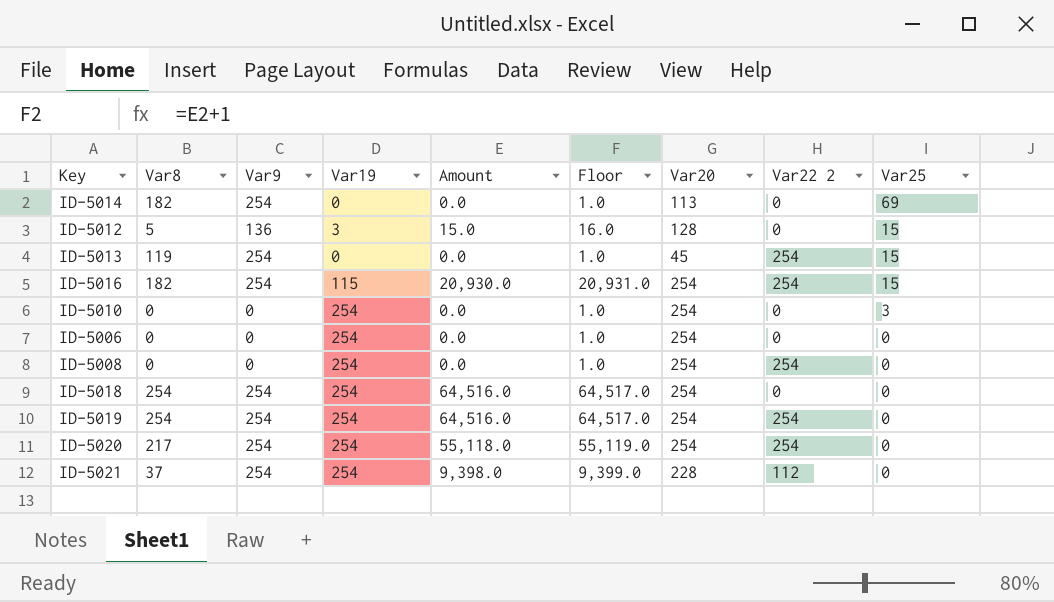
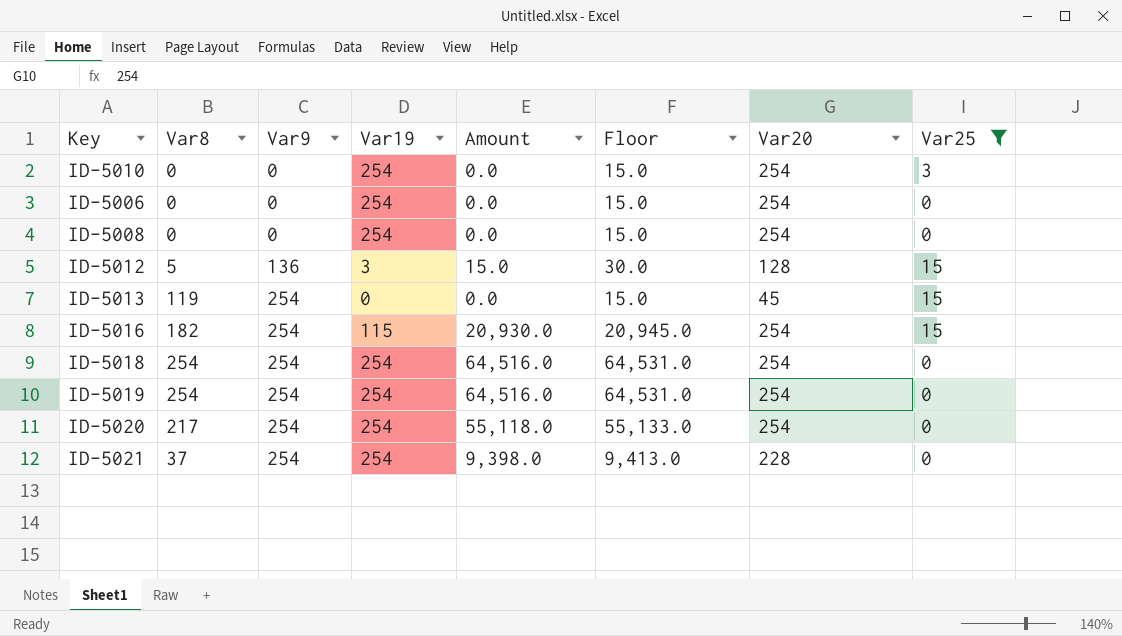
filter: none -> Var25 != 69
row order: Var25 descending -> Var9 ascending
column Var22 2 | position: 8 -> none
column Floor | formula: [Amount] + 1 -> [Amount] + 15

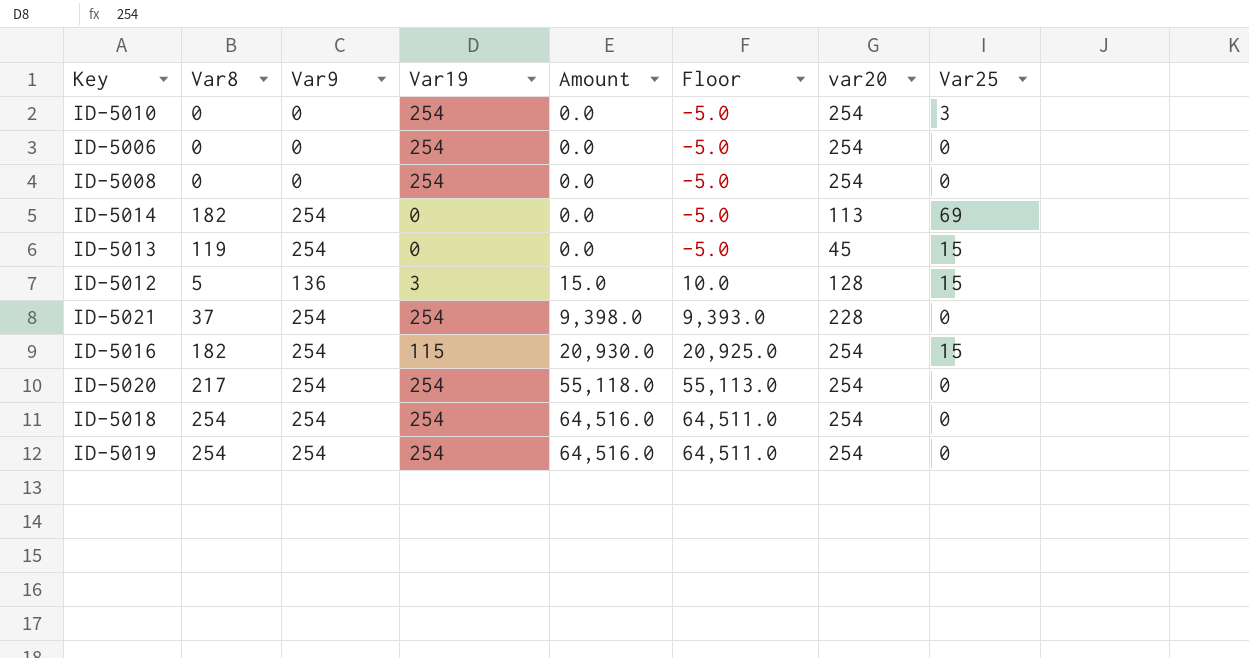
filter: Var25 != 69 -> none
row order: Var9 ascending -> Amount ascending
column Floor | formula: [Amount] + 15 -> [Amount] - 5
column name: Var20 -> var20

